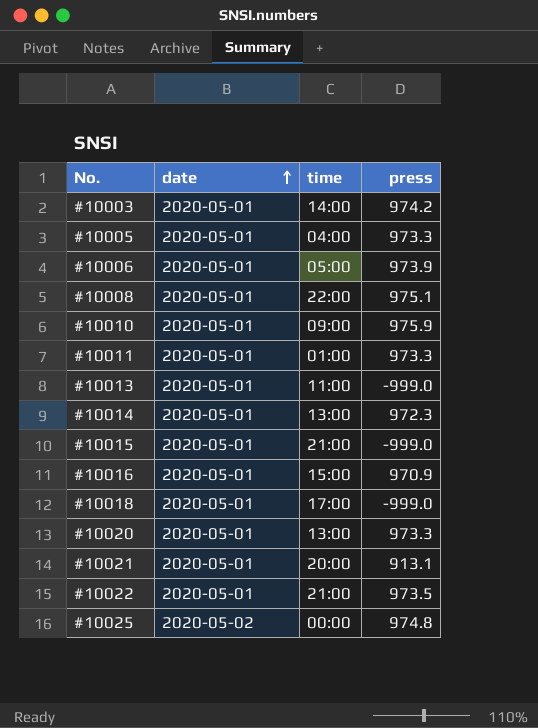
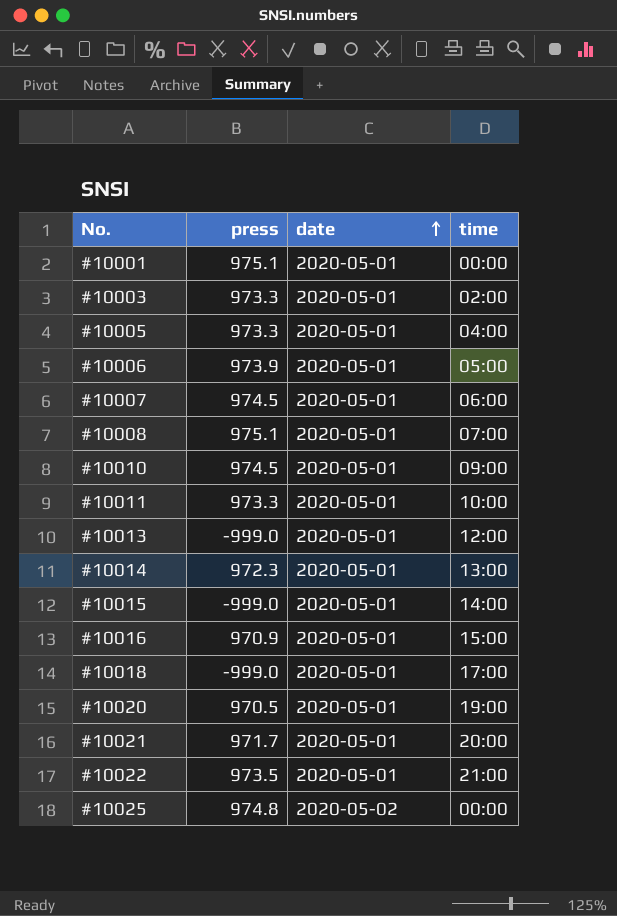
column press | position: 4 -> 2
row #10001: none -> 975.1 | 2020-05-01 | 00:00
#10003 | press: 974.2 -> 973.3
#10003 | time: 14:00 -> 02:00
row #10007: none -> 974.5 | 2020-05-01 | 06:00
#10008 | time: 22:00 -> 07:00
#10010 | press: 975.9 -> 974.5
#10011 | time: 01:00 -> 10:00
#10013 | time: 11:00 -> 12:00
#10015 | time: 21:00 -> 14:00
#10020 | press: 973.3 -> 970.5
#10020 | time: 13:00 -> 19:00
#10021 | press: 913.1 -> 971.7

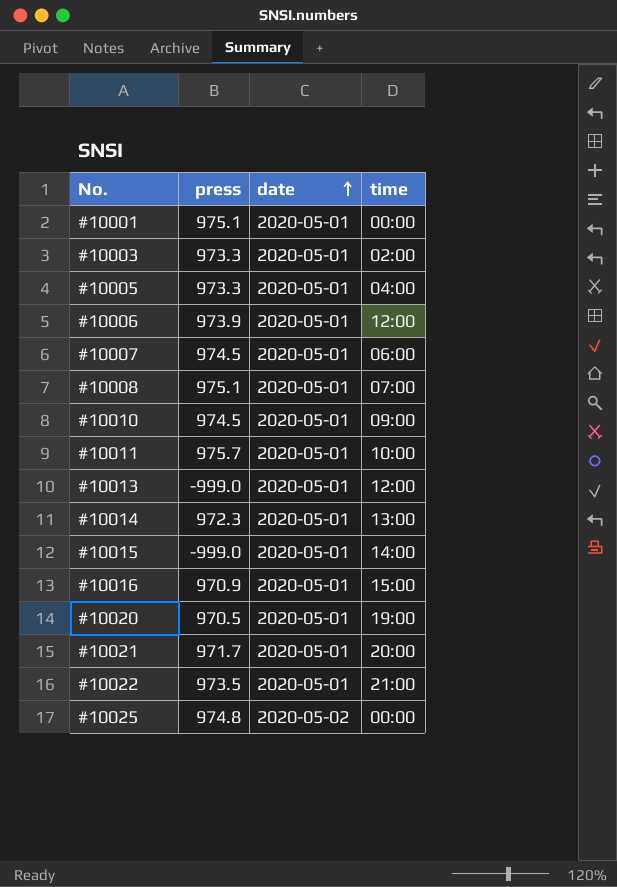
row #10018: -999.0 | 2020-05-01 | 17:00 -> none
#10006 | time: 05:00 -> 12:00
#10011 | press: 973.3 -> 975.7

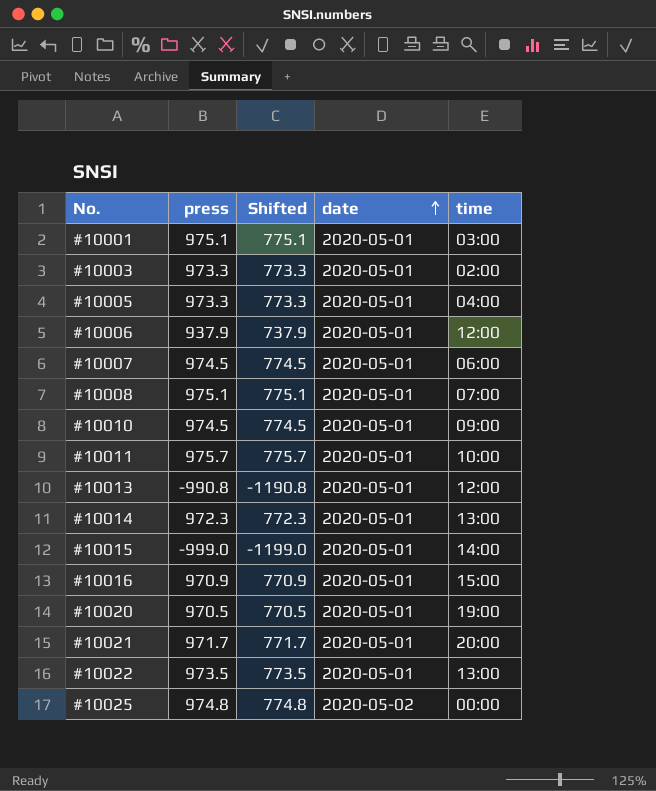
column Shifted | formula: none -> [press] - 200
#10001 | time: 00:00 -> 03:00
#10006 | press: 973.9 -> 937.9
#10013 | press: -999.0 -> -990.8
#10022 | time: 21:00 -> 13:00

